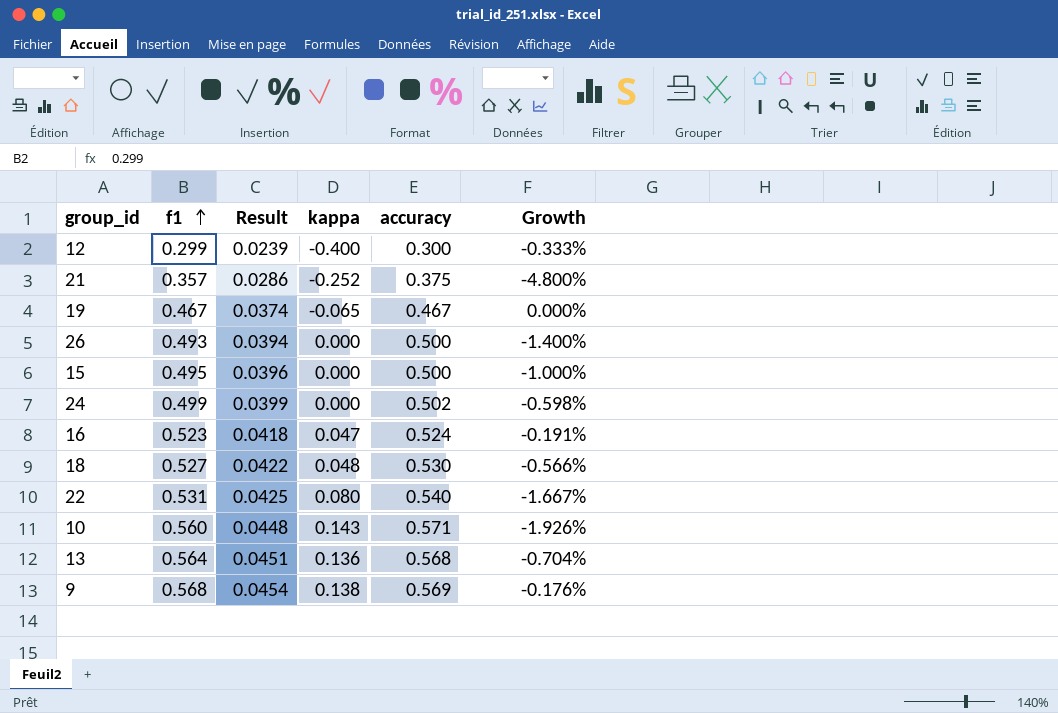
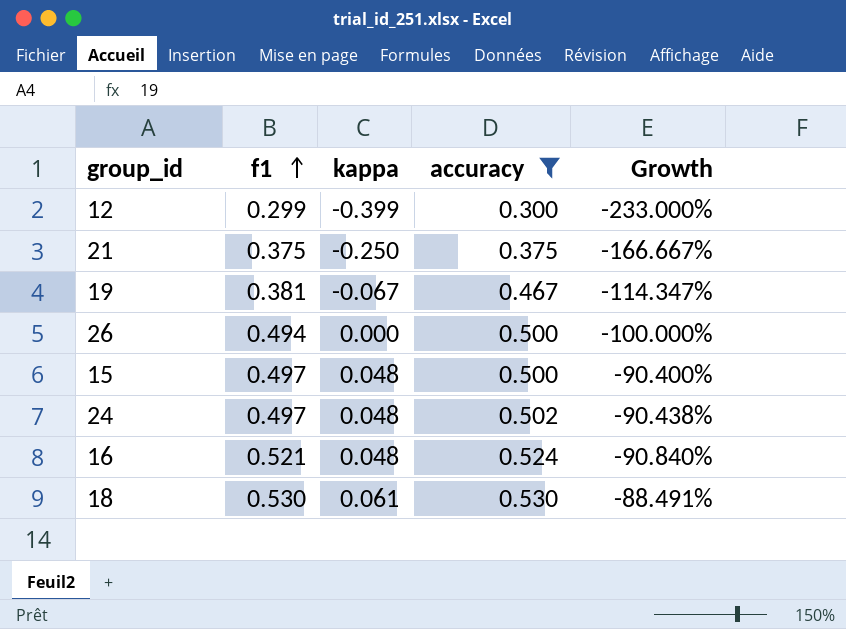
filter: none -> accuracy <= 0.530
column Result | formula: [f1] * 0.08 -> none
column Growth | formula: ([f1] - [accuracy]) / [accuracy] -> ([kappa] - [accuracy]) / [accuracy]
12 | kappa: -0.400 -> -0.399
21 | f1: 0.357 -> 0.375
21 | kappa: -0.252 -> -0.250
19 | f1: 0.467 -> 0.381
19 | kappa: -0.065 -> -0.067
26 | f1: 0.493 -> 0.494
15 | f1: 0.495 -> 0.497
15 | kappa: 0.000 -> 0.048
24 | f1: 0.499 -> 0.497
24 | kappa: 0.000 -> 0.048
16 | f1: 0.523 -> 0.521
16 | kappa: 0.047 -> 0.048
18 | f1: 0.527 -> 0.530
18 | kappa: 0.048 -> 0.061

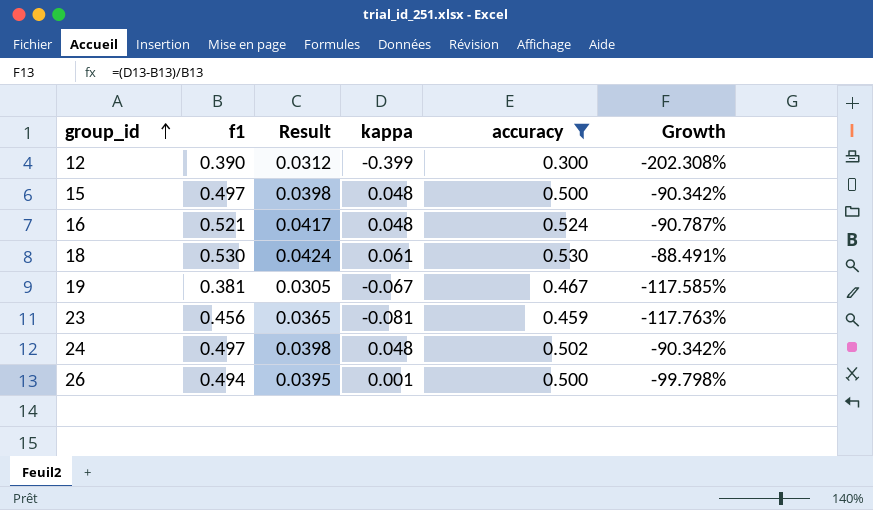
row order: f1 ascending -> group_id ascending
column Result | formula: none -> [f1] * 0.08
column Growth | formula: ([kappa] - [accuracy]) / [accuracy] -> ([kappa] - [f1]) / [f1]
row 21: 0.375 | -0.250 | 0.375 | -166.667% -> none
12 | f1: 0.299 -> 0.390
row 23: none -> 0.456 | 0.0365 | -0.081 | 0.459 | -117.763%
26 | kappa: 0.000 -> 0.001

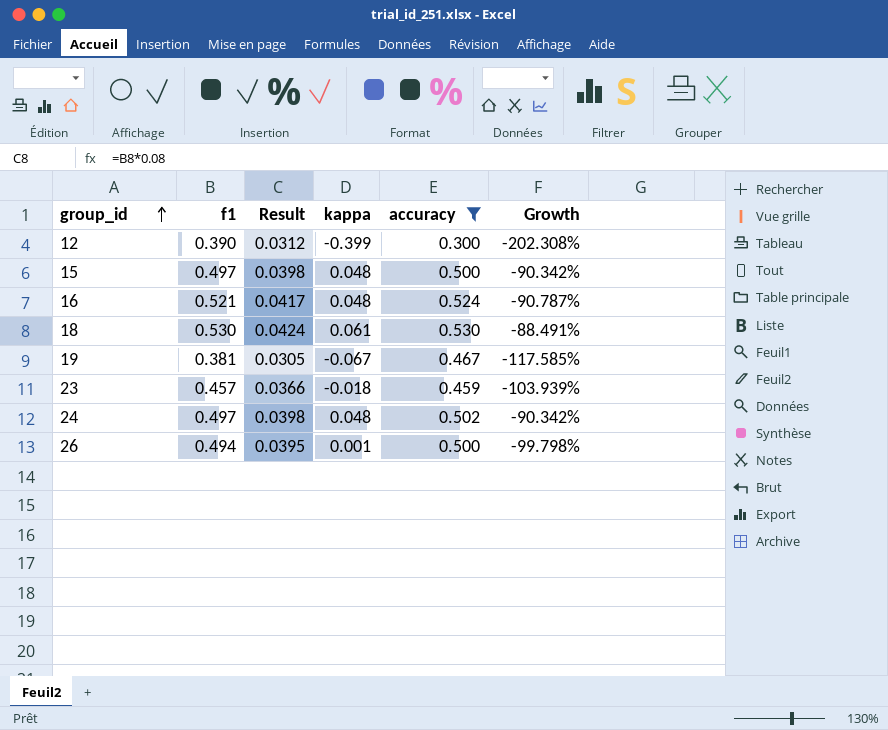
23 | f1: 0.456 -> 0.457
23 | Result: 0.0365 -> 0.0366
23 | kappa: -0.081 -> -0.018
23 | Growth: -117.763% -> -103.939%

